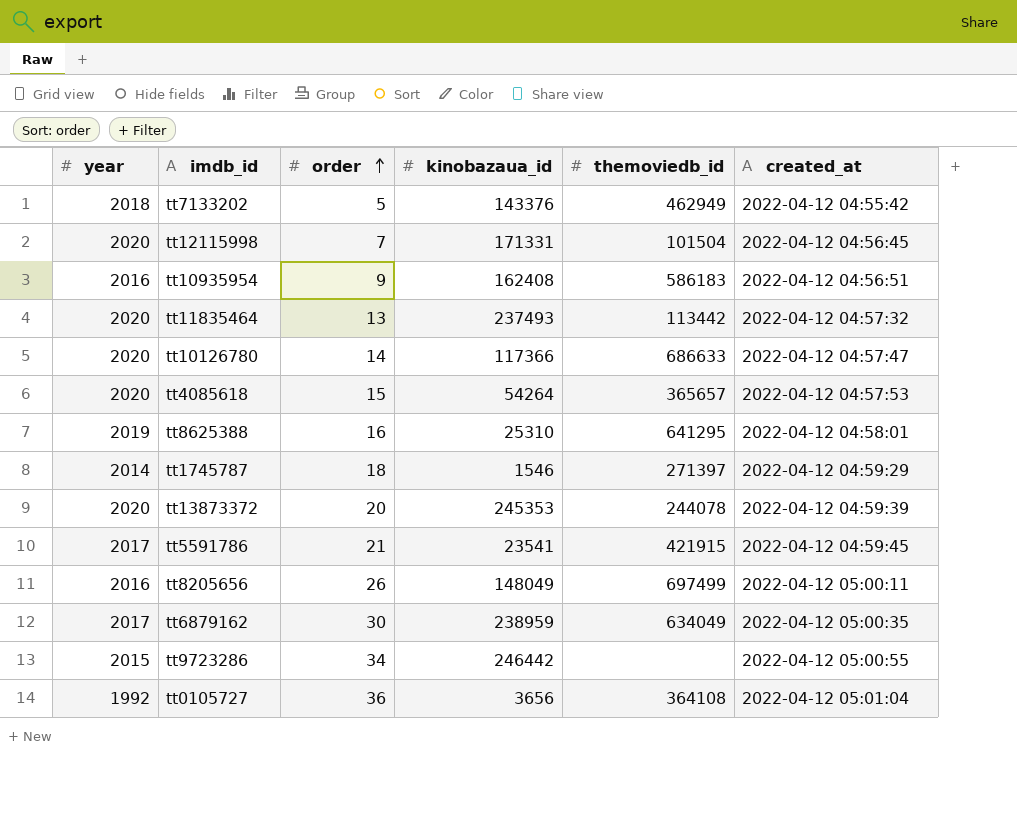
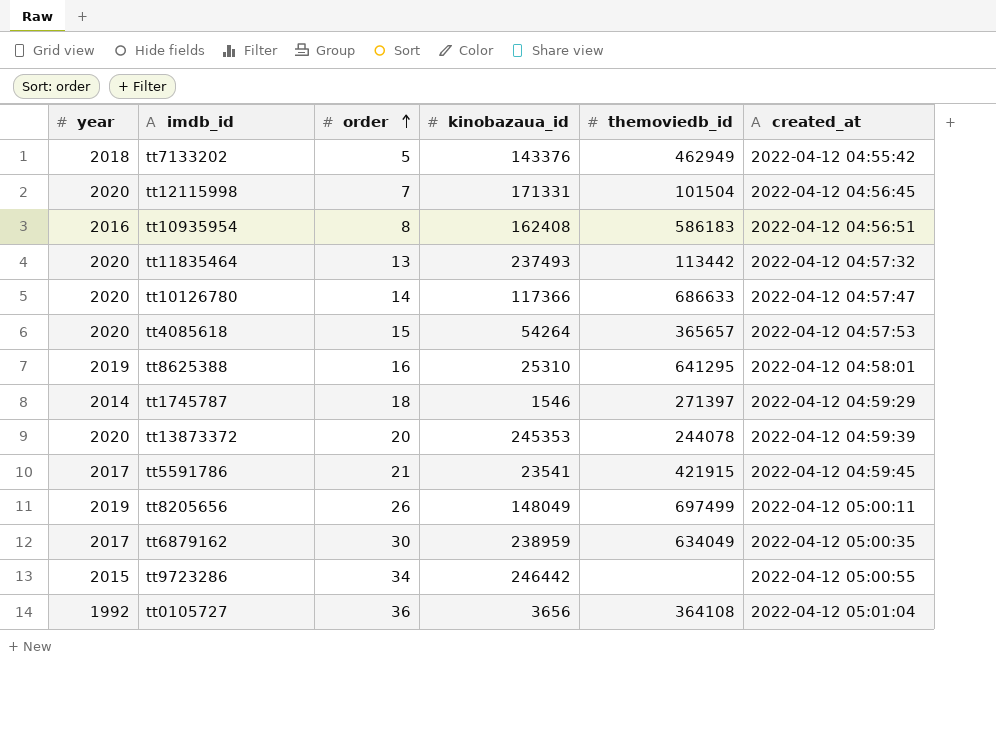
tt10935954 | order: 9 -> 8
tt8205656 | year: 2016 -> 2019

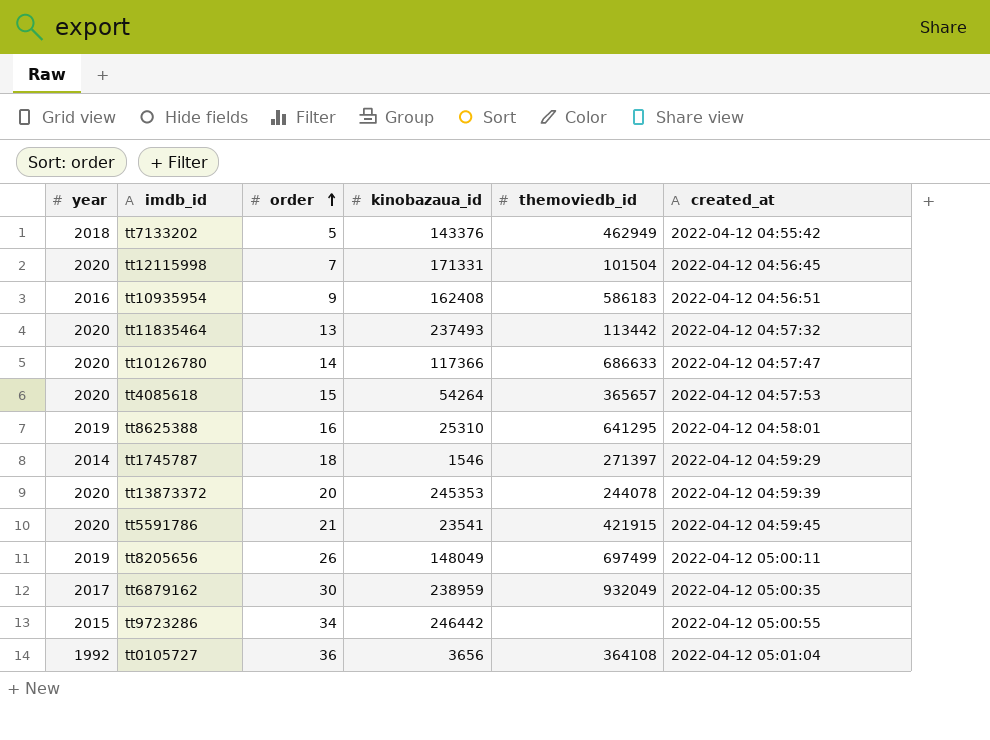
tt10935954 | order: 8 -> 9
tt5591786 | year: 2017 -> 2020
tt6879162 | themoviedb_id: 634049 -> 932049

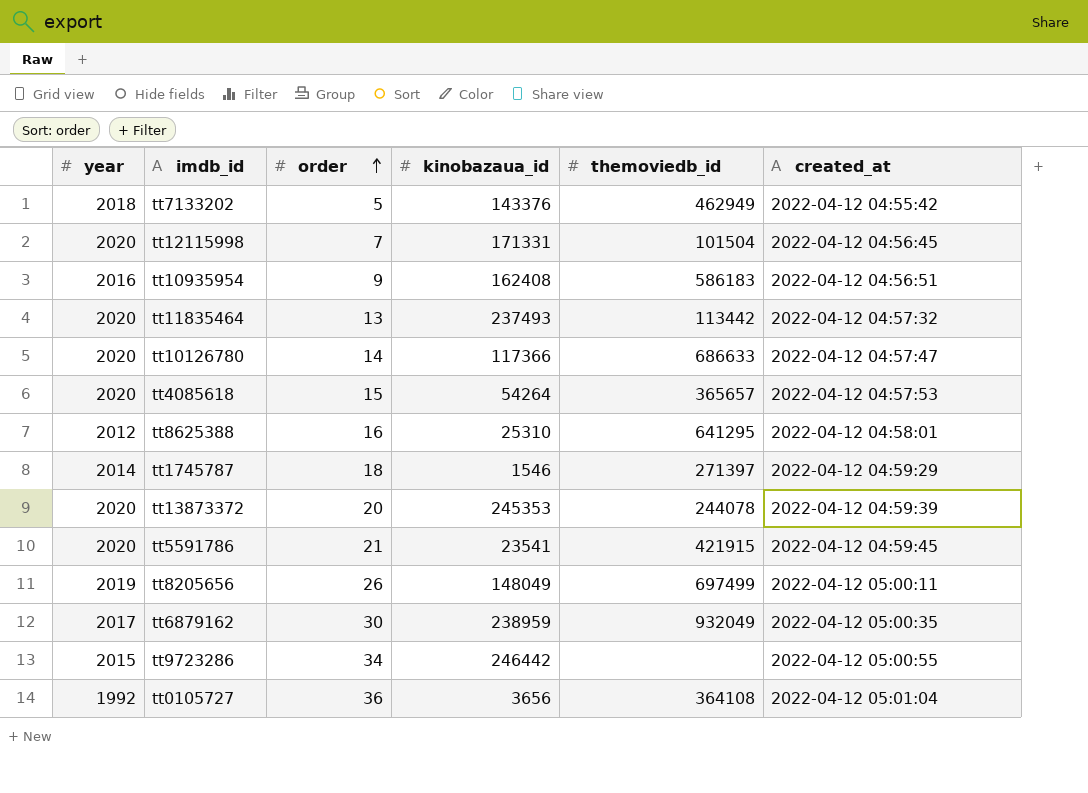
tt8625388 | year: 2019 -> 2012

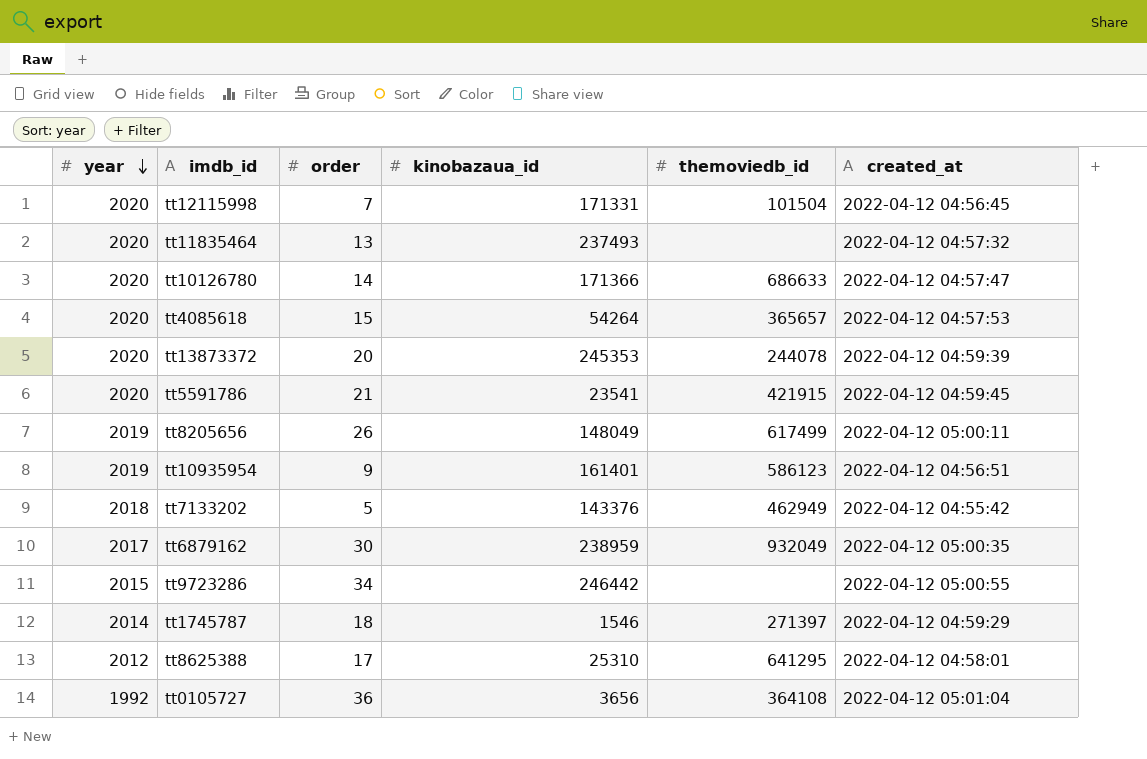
row order: order ascending -> year descending
tt11835464 | themoviedb_id: 113442 -> none
tt10126780 | kinobazaua_id: 117366 -> 171366
tt8205656 | themoviedb_id: 697499 -> 617499
tt10935954 | year: 2016 -> 2019
tt10935954 | kinobazaua_id: 162408 -> 161401
tt10935954 | themoviedb_id: 586183 -> 586123
tt8625388 | order: 16 -> 17

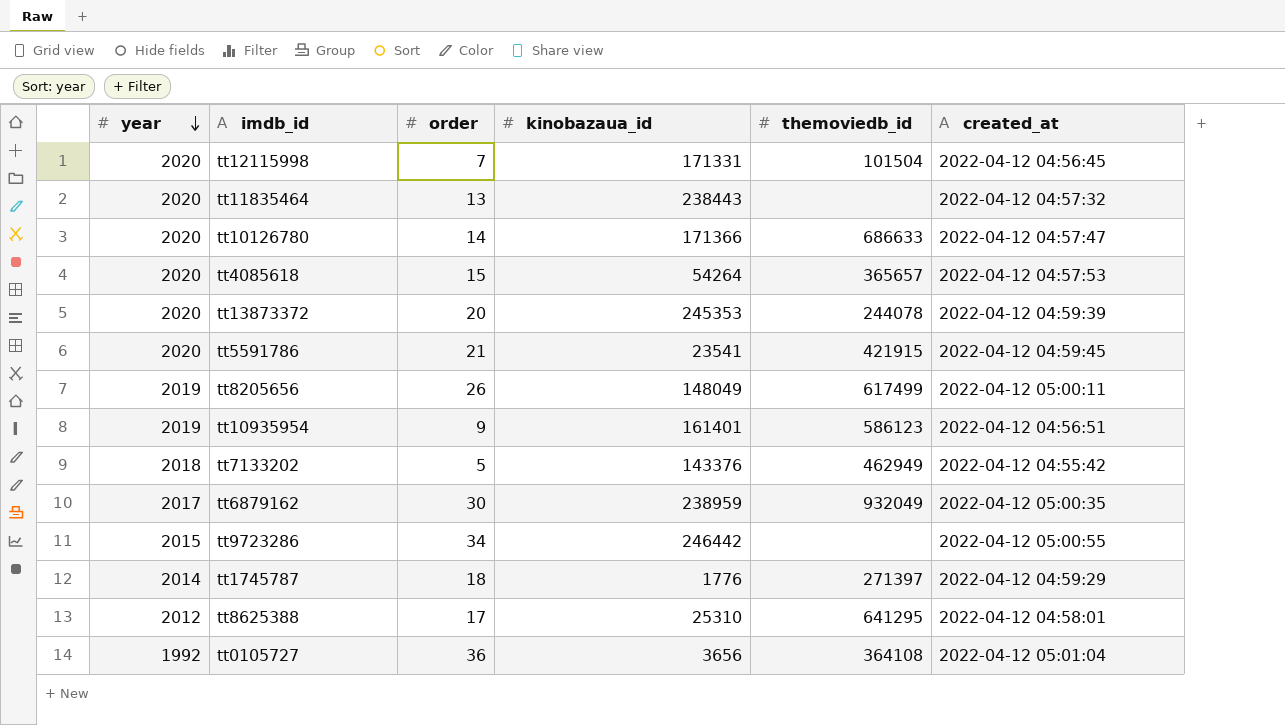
tt11835464 | kinobazaua_id: 237493 -> 238443
tt1745787 | kinobazaua_id: 1546 -> 1776

